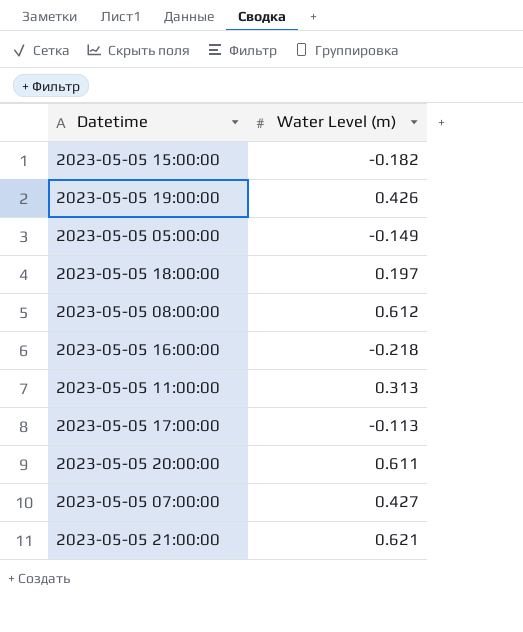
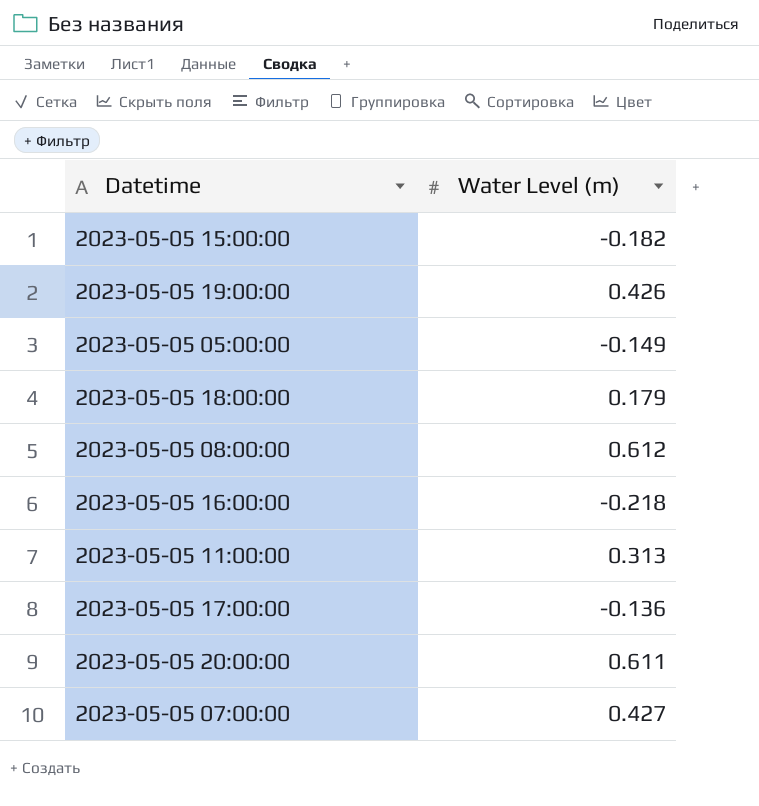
row 2023-05-05 21:00:00: 0.621 -> none
2023-05-05 18:00:00 | Water Level (m): 0.197 -> 0.179
2023-05-05 17:00:00 | Water Level (m): -0.113 -> -0.136

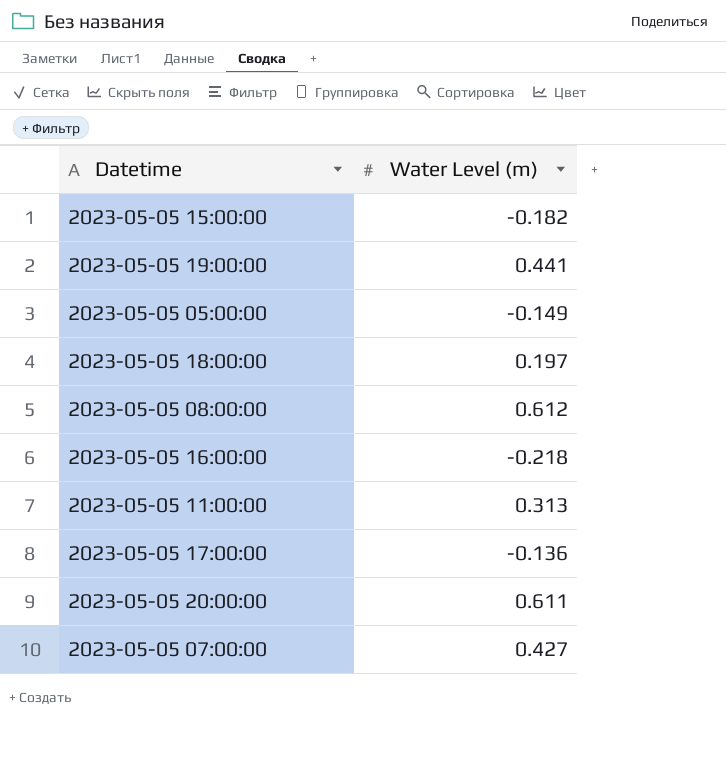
2023-05-05 19:00:00 | Water Level (m): 0.426 -> 0.441
2023-05-05 18:00:00 | Water Level (m): 0.179 -> 0.197

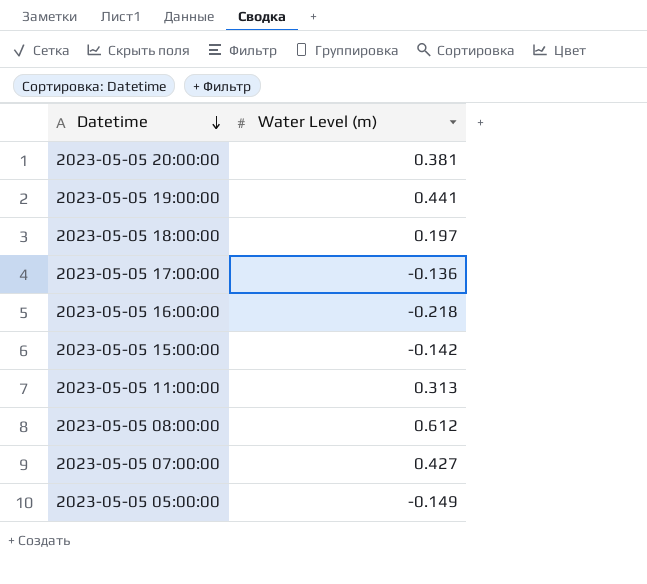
row order: none -> Datetime descending
2023-05-05 20:00:00 | Water Level (m): 0.611 -> 0.381
2023-05-05 15:00:00 | Water Level (m): -0.182 -> -0.142

